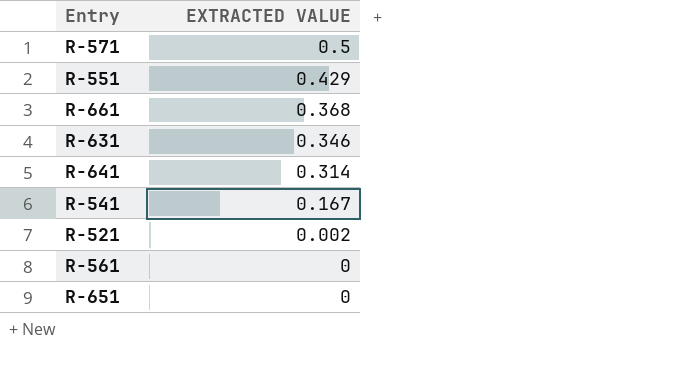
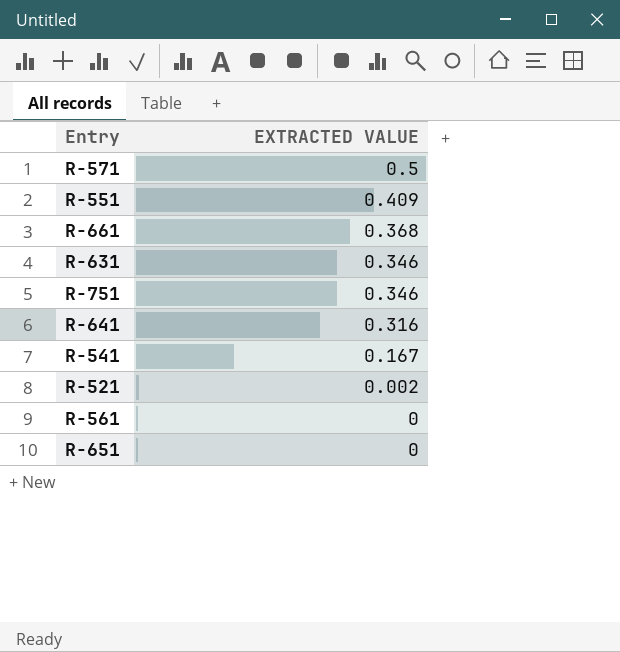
R-551 | EXTRACTED VALUE: 0.429 -> 0.409
row R-751: none -> 0.346
R-641 | EXTRACTED VALUE: 0.314 -> 0.316

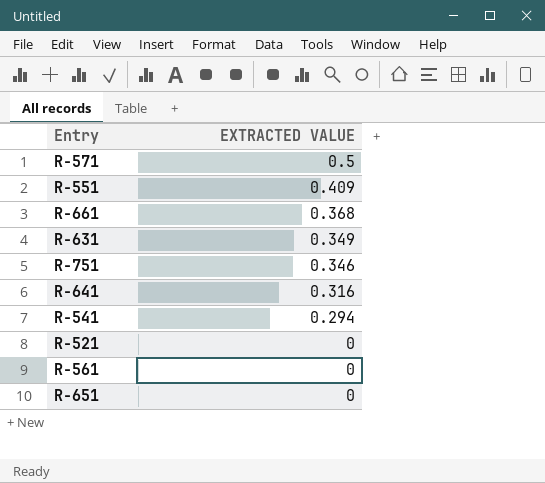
R-631 | EXTRACTED VALUE: 0.346 -> 0.349
R-541 | EXTRACTED VALUE: 0.167 -> 0.294
R-521 | EXTRACTED VALUE: 0.002 -> 0

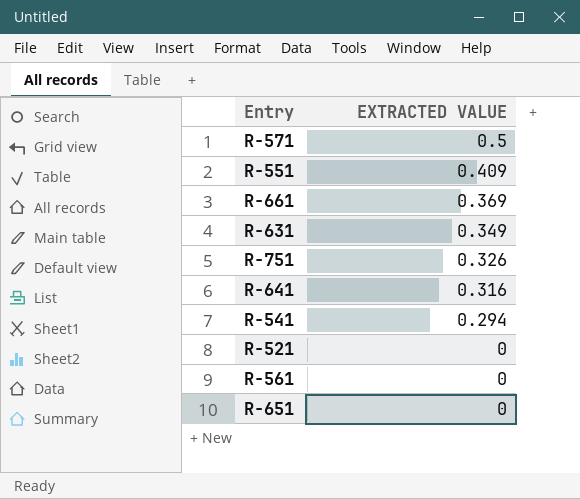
R-661 | EXTRACTED VALUE: 0.368 -> 0.369
R-751 | EXTRACTED VALUE: 0.346 -> 0.326

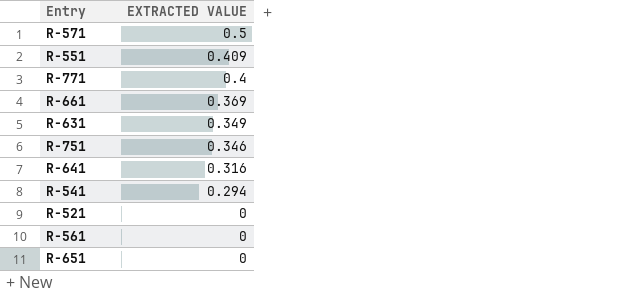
row R-771: none -> 0.4
R-751 | EXTRACTED VALUE: 0.326 -> 0.346

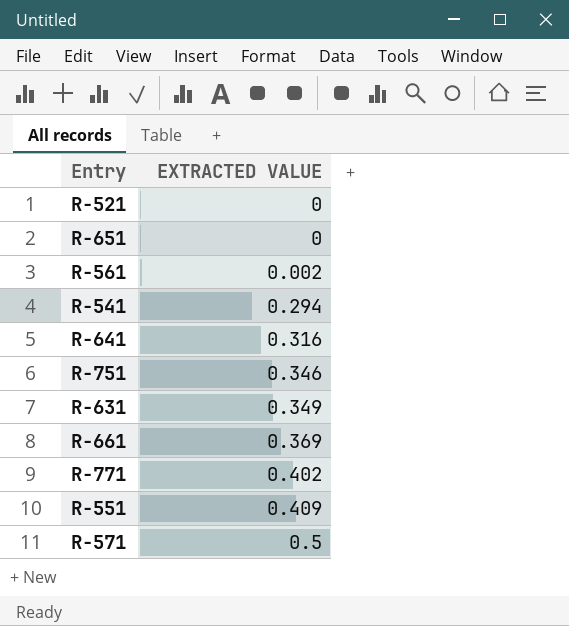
row order: EXTRACTED VALUE descending -> EXTRACTED VALUE ascending
R-561 | EXTRACTED VALUE: 0 -> 0.002
R-771 | EXTRACTED VALUE: 0.4 -> 0.402

